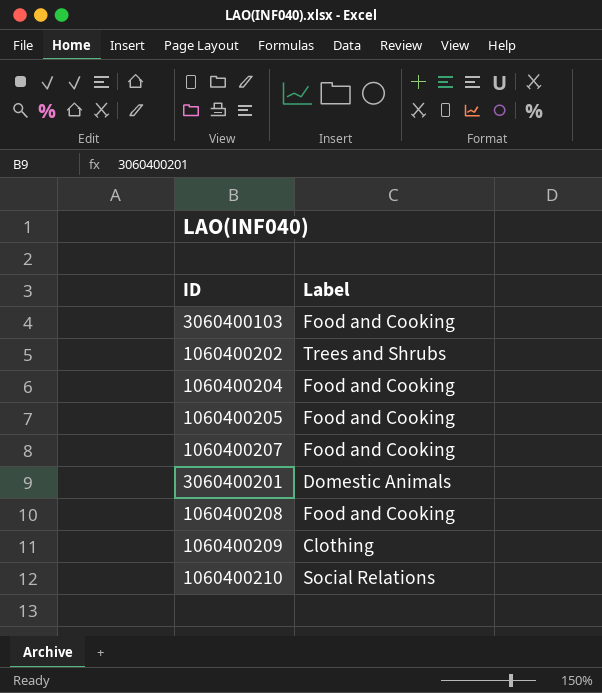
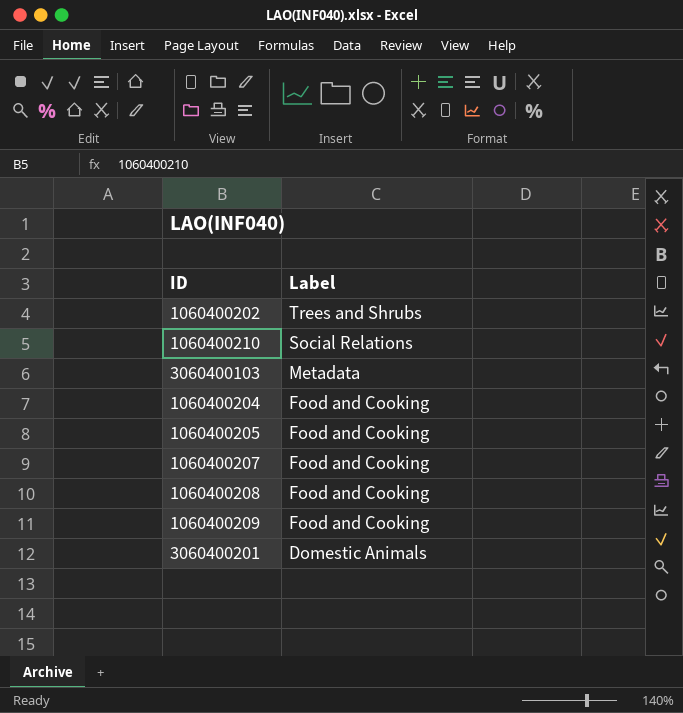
row order: none -> Label descending
3060400103 | Label: Food and Cooking -> Metadata
1060400209 | Label: Clothing -> Food and Cooking

